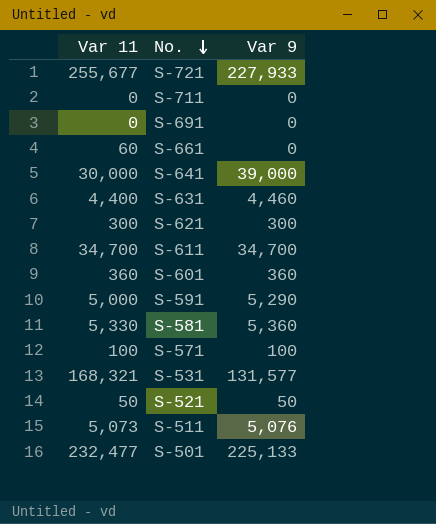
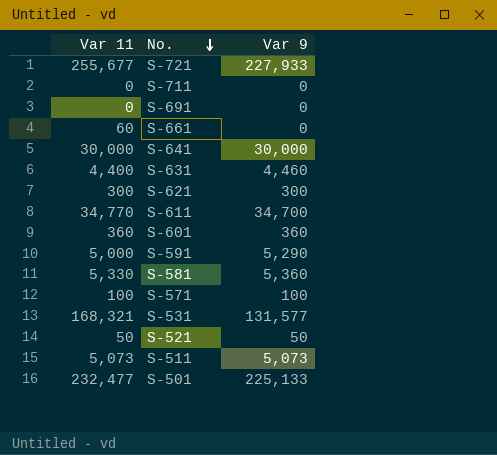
S-641 | Var 9: 39,000 -> 30,000
S-611 | Var 11: 34,700 -> 34,770
S-511 | Var 9: 5,076 -> 5,073

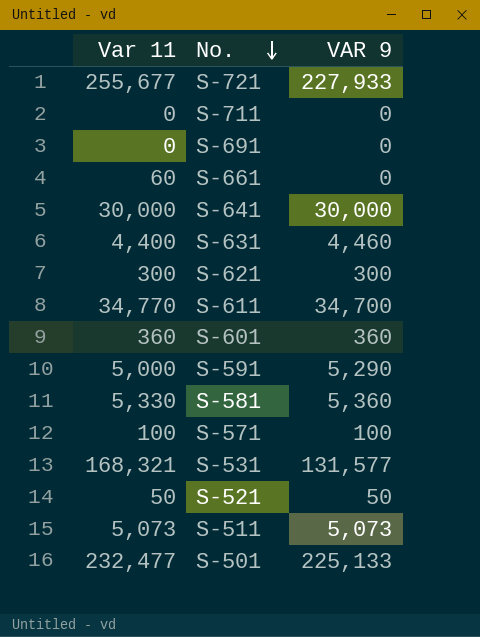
column name: Var 9 -> VAR 9

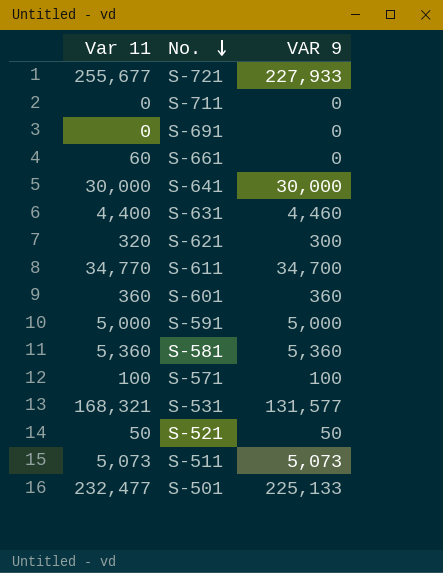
S-621 | Var 11: 300 -> 320
S-591 | VAR 9: 5,290 -> 5,000
S-581 | Var 11: 5,330 -> 5,360

